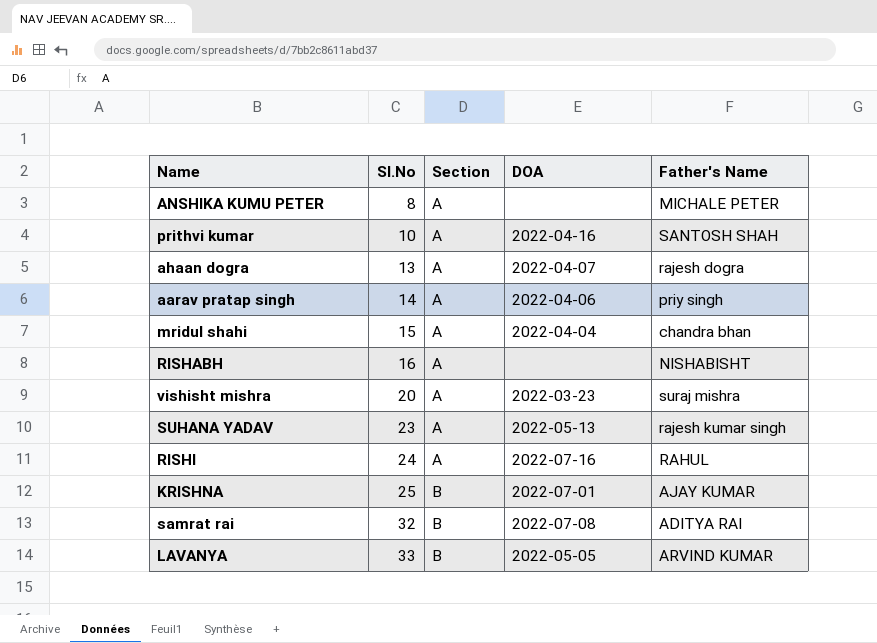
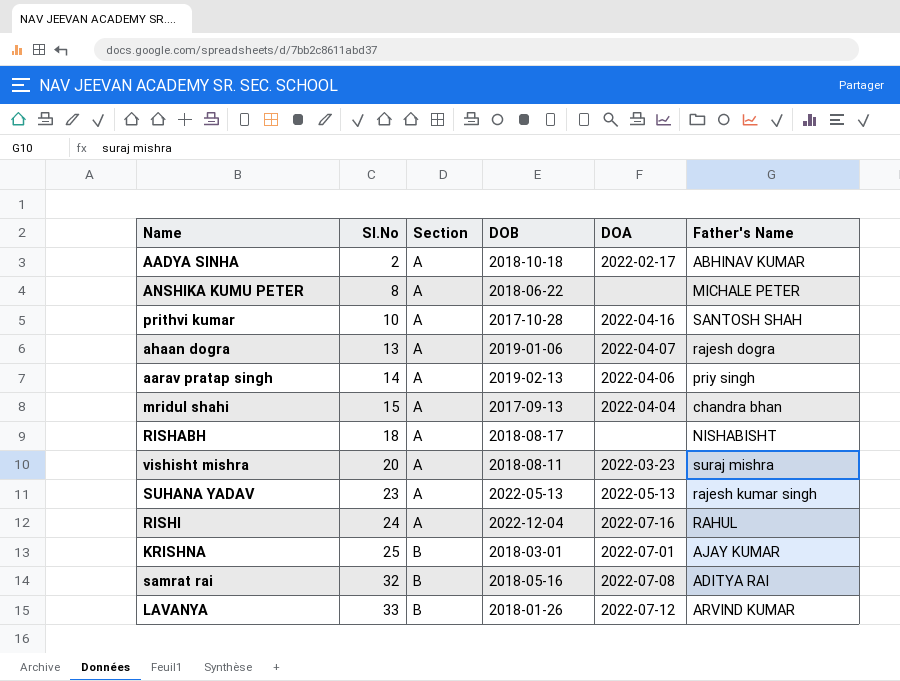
column DOB | position: none -> 4
row AADYA SINHA: none -> 2 | A | 2018-10-18 | 2022-02-17 | ABHINAV KUMAR
RISHABH | Sl.No: 16 -> 18
LAVANYA | DOA: 2022-05-05 -> 2022-07-12

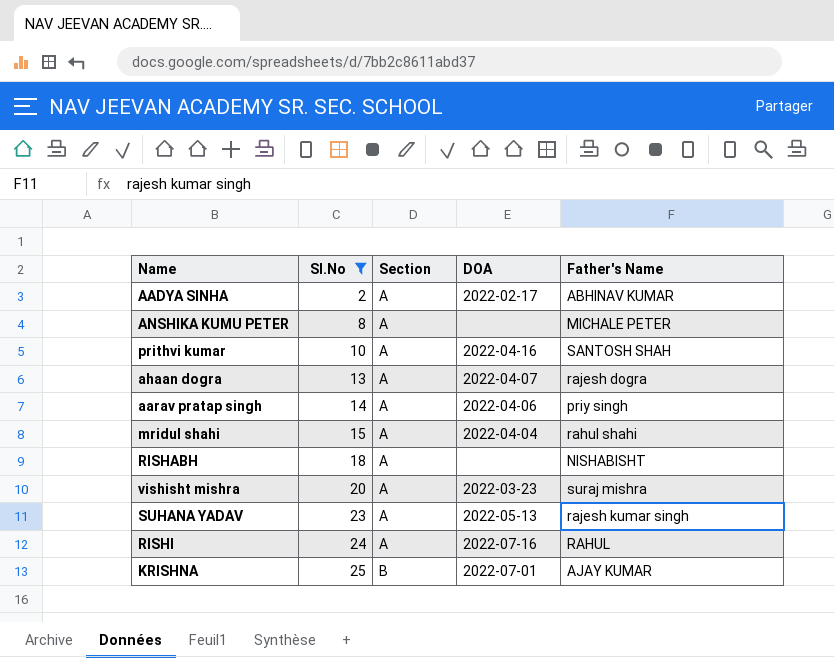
filter: none -> Sl.No <= 25
column DOB | position: 4 -> none
mridul shahi | Father's Name: chandra bhan -> rahul shahi

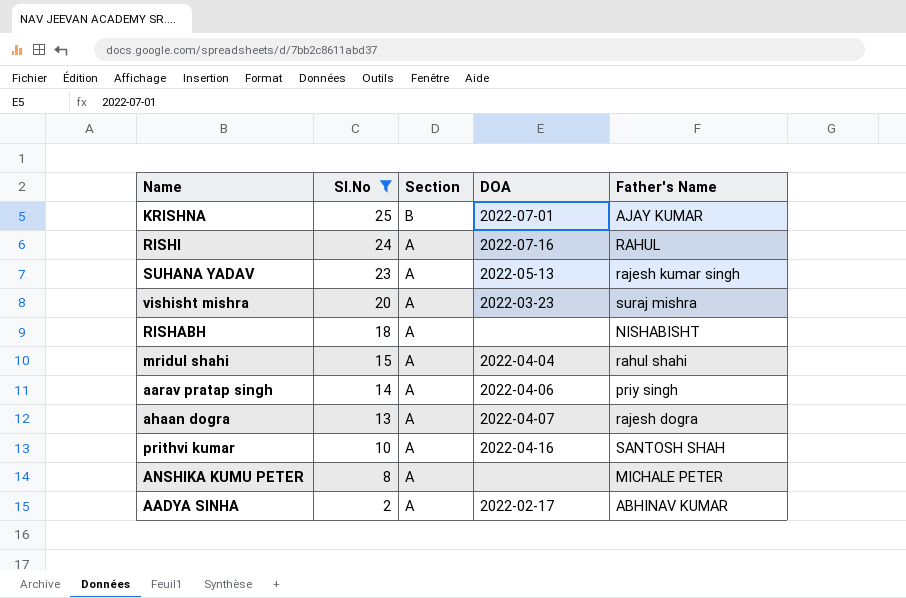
row order: Sl.No ascending -> Sl.No descending

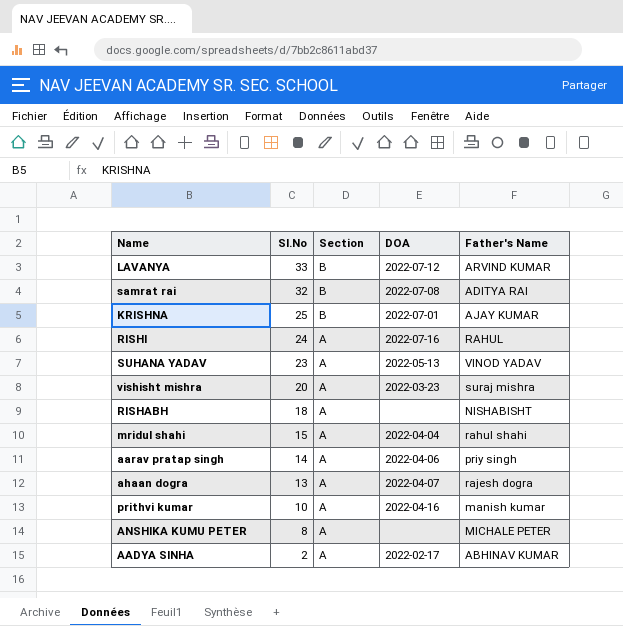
filter: Sl.No <= 25 -> none
SUHANA YADAV | Father's Name: rajesh kumar singh -> VINOD YADAV
prithvi kumar | Father's Name: SANTOSH SHAH -> manish kumar

